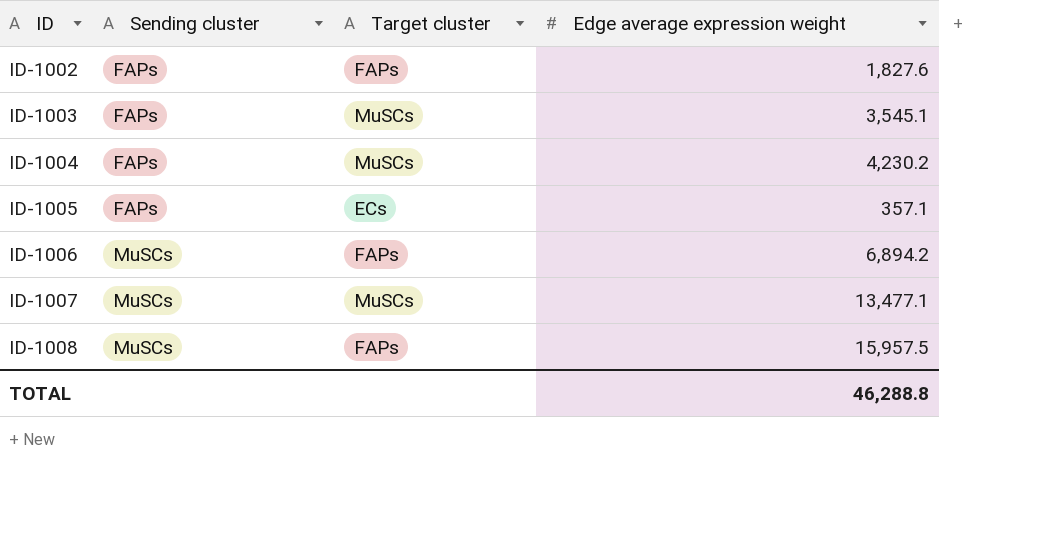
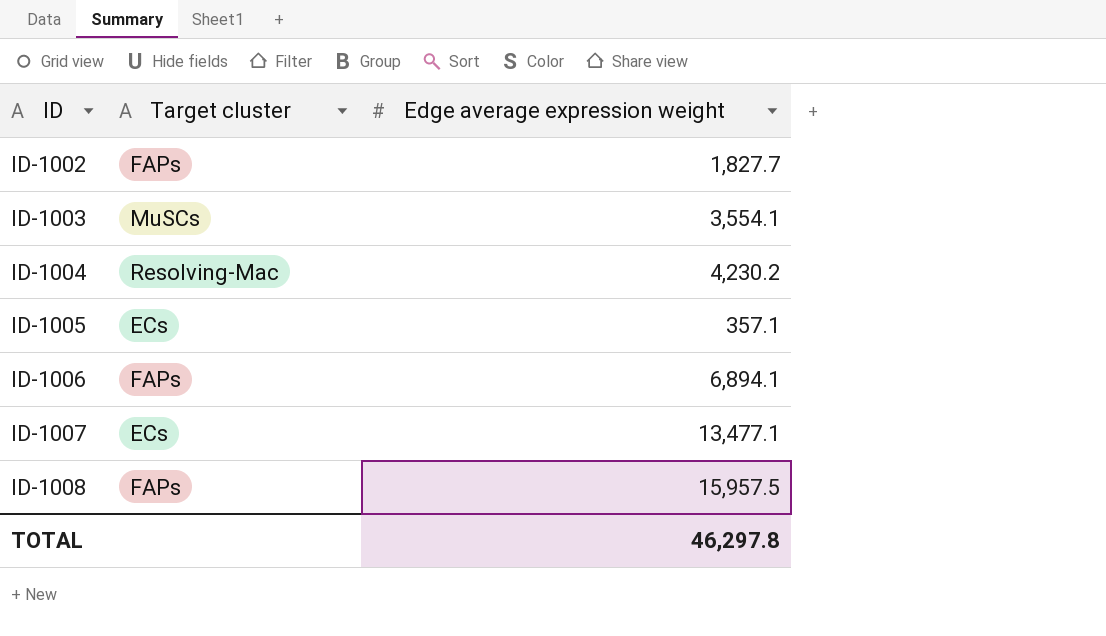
column Sending cluster | position: 2 -> none
ID-1002 | Edge average expression weight: 1,827.6 -> 1,827.7
ID-1003 | Edge average expression weight: 3,545.1 -> 3,554.1
ID-1004 | Target cluster: MuSCs -> Resolving-Mac
ID-1006 | Edge average expression weight: 6,894.2 -> 6,894.1
ID-1007 | Target cluster: MuSCs -> ECs
TOTAL | Edge average expression weight: 46,288.8 -> 46,297.8

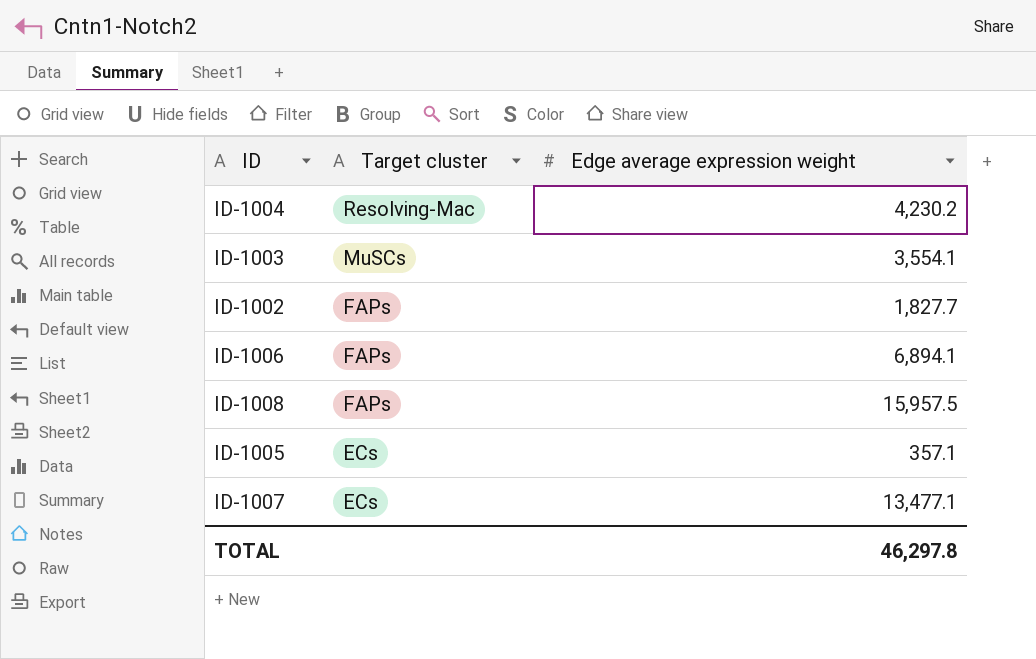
row order: ID ascending -> Target cluster descending

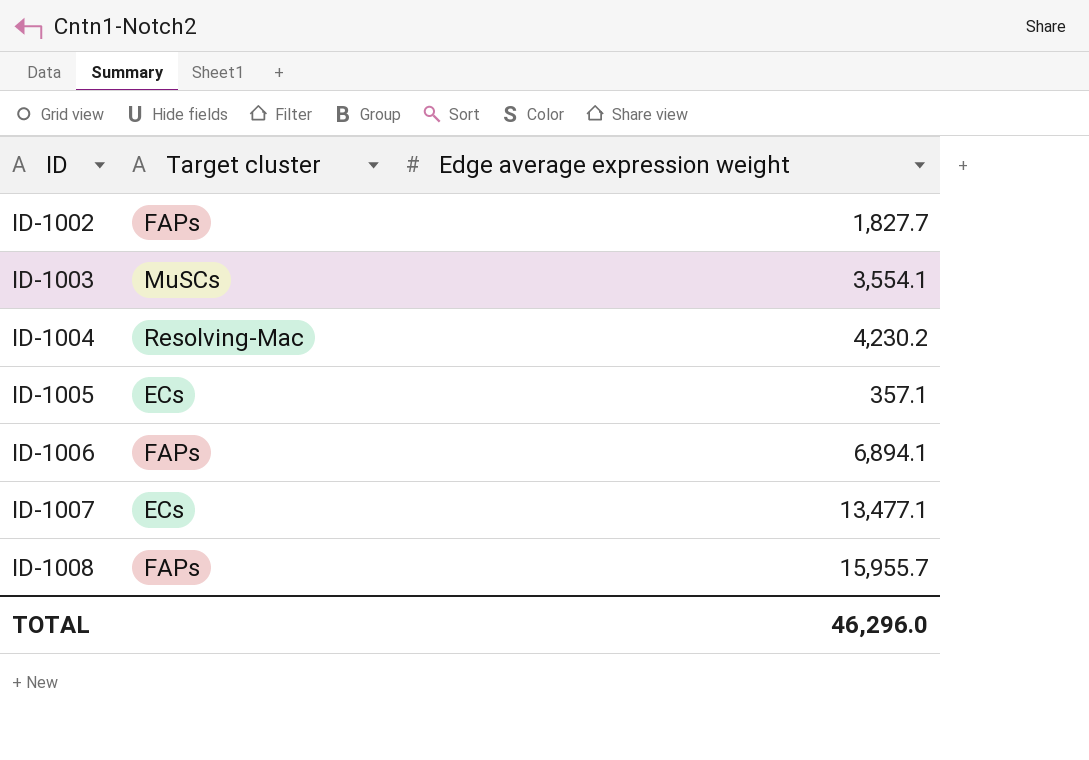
row order: Target cluster descending -> ID ascending
ID-1008 | Edge average expression weight: 15,957.5 -> 15,955.7
TOTAL | Edge average expression weight: 46,297.8 -> 46,296.0

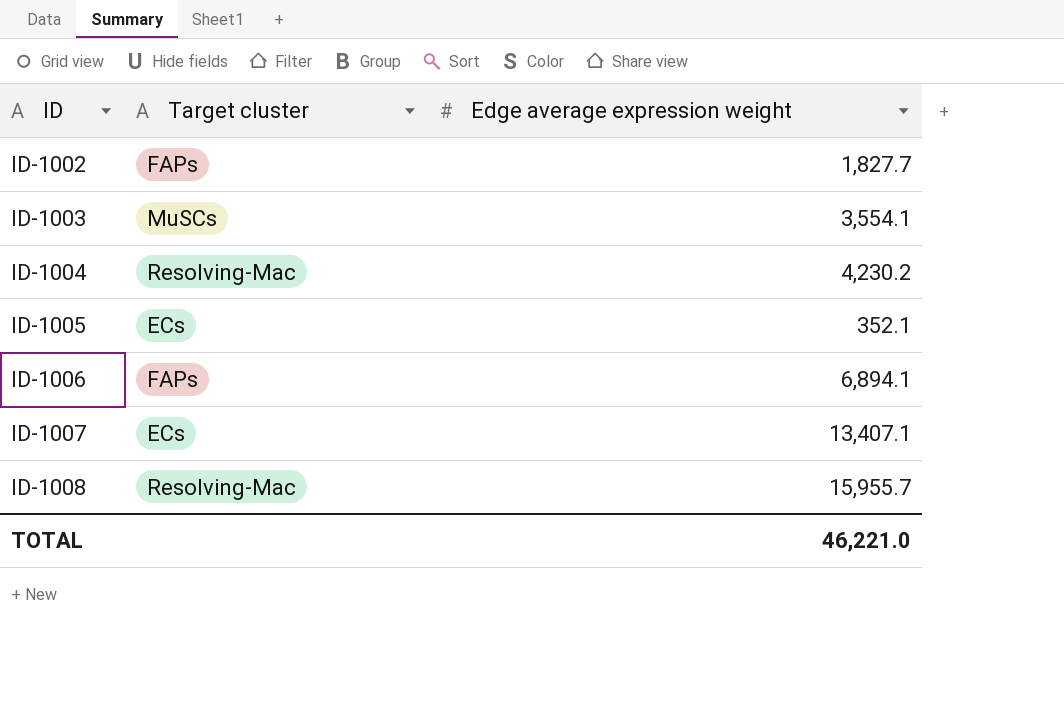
ID-1005 | Edge average expression weight: 357.1 -> 352.1
ID-1007 | Edge average expression weight: 13,477.1 -> 13,407.1
ID-1008 | Target cluster: FAPs -> Resolving-Mac
TOTAL | Edge average expression weight: 46,296.0 -> 46,221.0

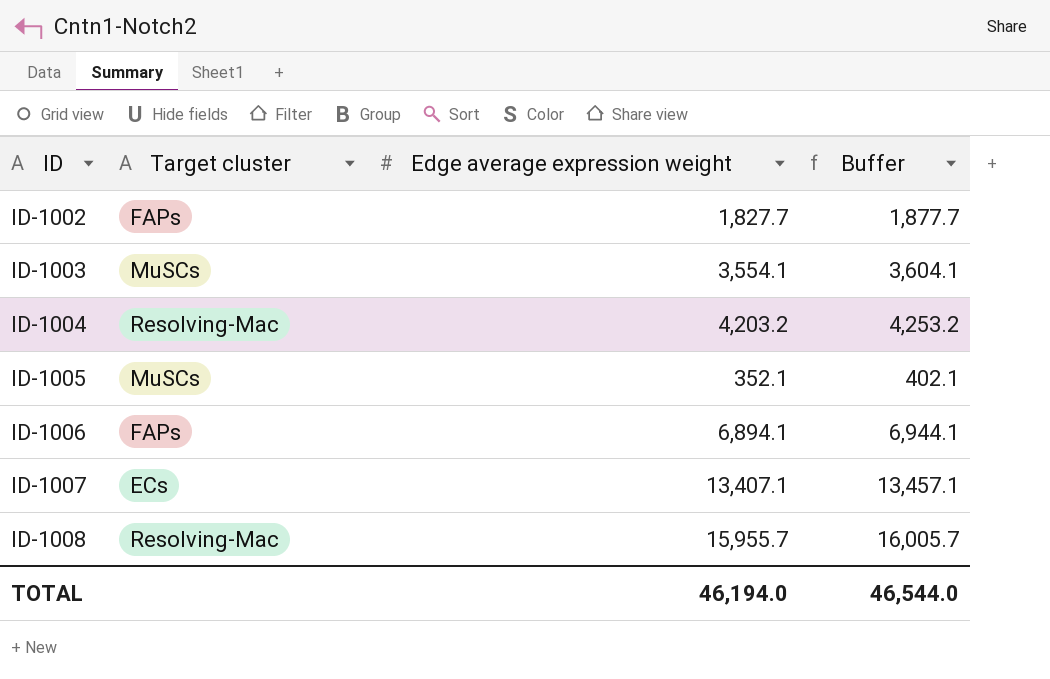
column Buffer | formula: none -> [Edge average expression weight] + 50
ID-1004 | Edge average expression weight: 4,230.2 -> 4,203.2
ID-1005 | Target cluster: ECs -> MuSCs
TOTAL | Edge average expression weight: 46,221.0 -> 46,194.0

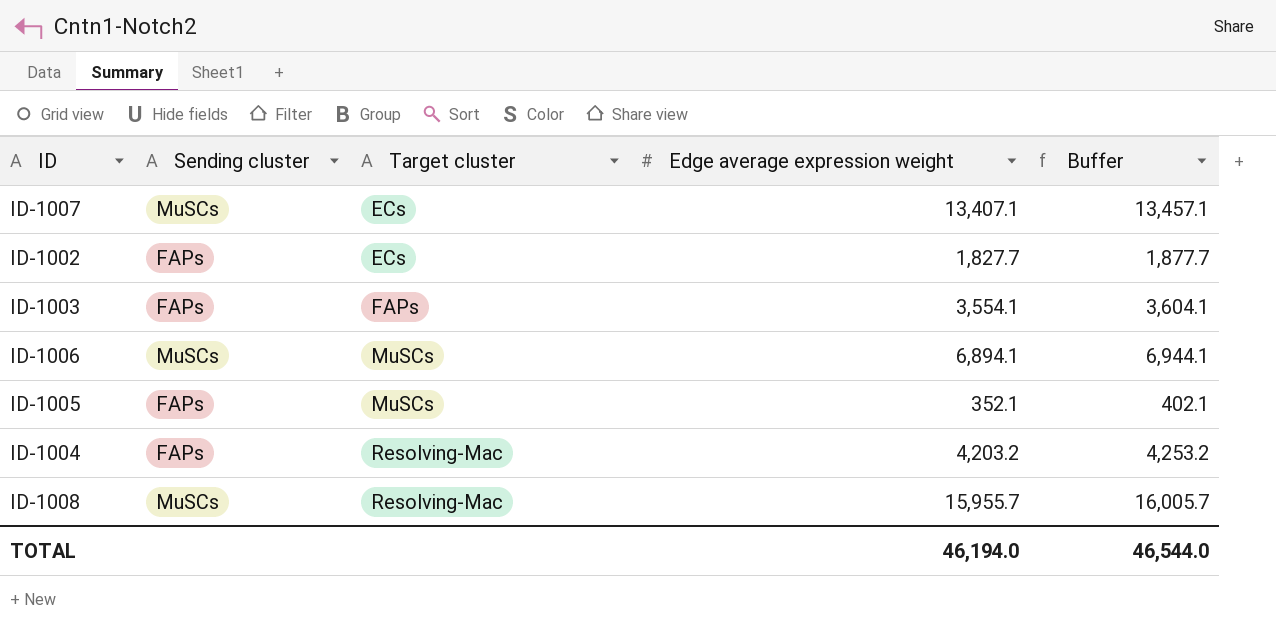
row order: ID ascending -> Target cluster ascending
column Sending cluster | position: none -> 2
ID-1002 | Target cluster: FAPs -> ECs
ID-1003 | Target cluster: MuSCs -> FAPs
ID-1006 | Target cluster: FAPs -> MuSCs

